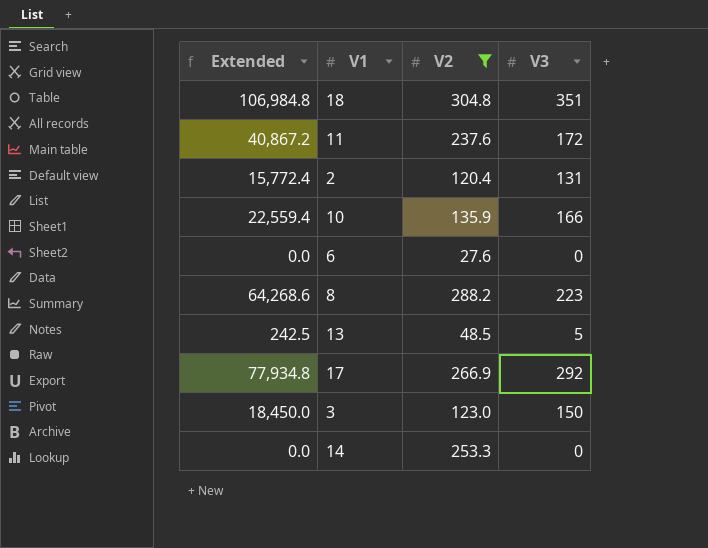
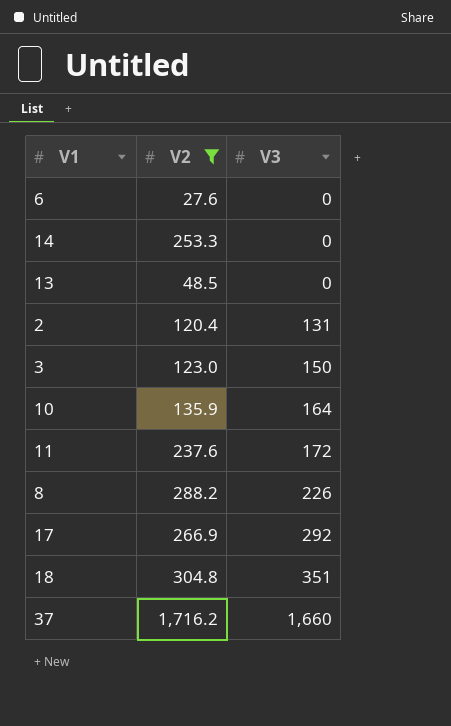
row order: none -> V3 ascending
column Extended | formula: [V2] * [V3] -> none
13 | V3: 5 -> 0
10 | V3: 166 -> 164
8 | V3: 223 -> 226
row 37: none -> 1,716.2 | 1,660

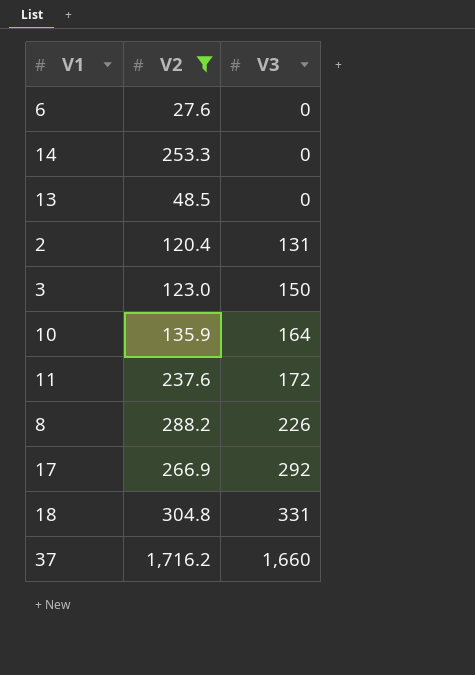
18 | V3: 351 -> 331

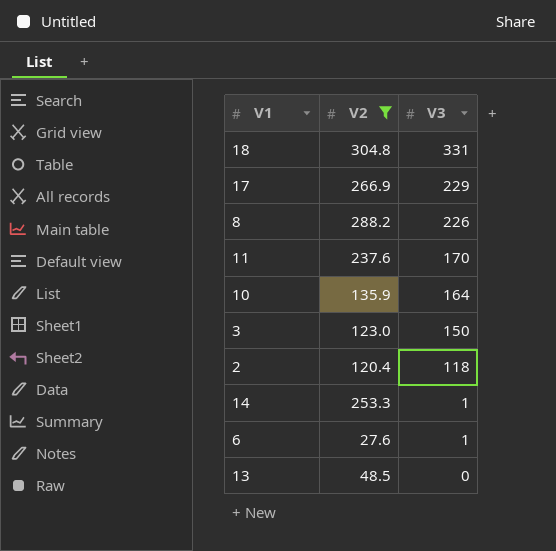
row order: V3 ascending -> V3 descending
row 37: 1,716.2 | 1,660 -> none
17 | V3: 292 -> 229
11 | V3: 172 -> 170
2 | V3: 131 -> 118
14 | V3: 0 -> 1
6 | V3: 0 -> 1

